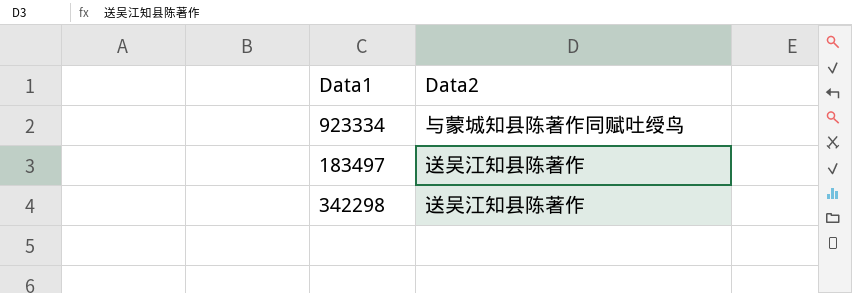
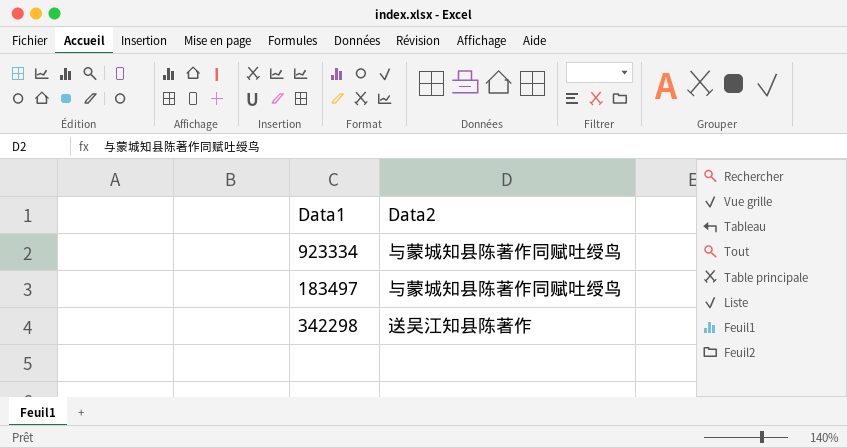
183497 | Data2: 送吴江知县陈著作 -> 与蒙城知县陈著作同赋吐绶鸟

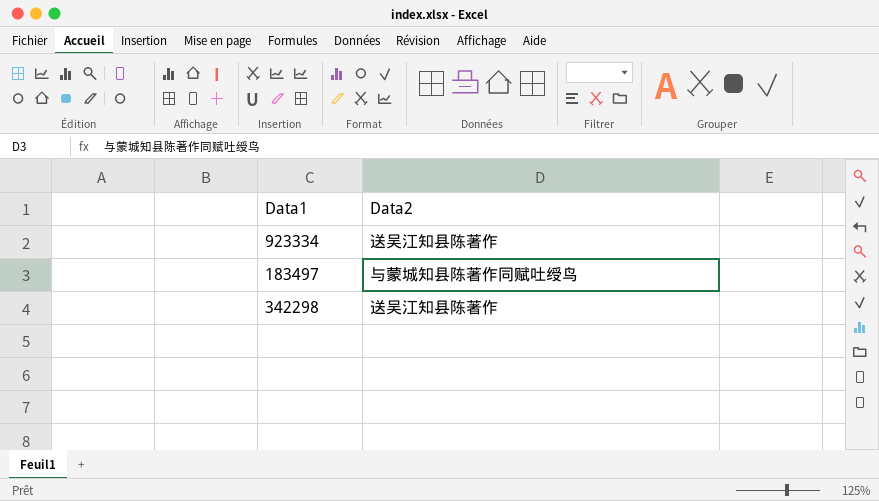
923334 | Data2: 与蒙城知县陈著作同赋吐绶鸟 -> 送吴江知县陈著作

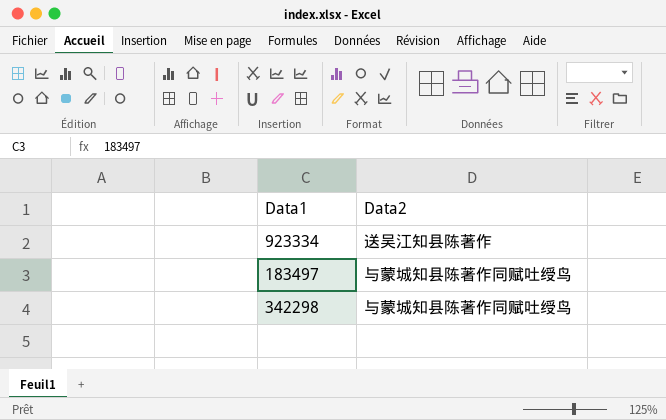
342298 | Data2: 送吴江知县陈著作 -> 与蒙城知县陈著作同赋吐绶鸟

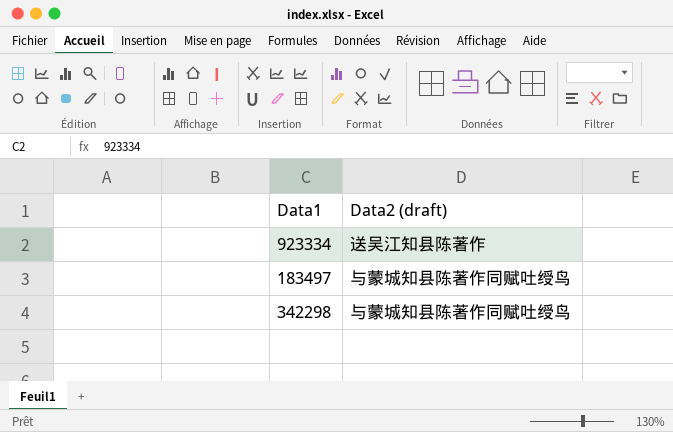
column name: Data2 -> Data2 (draft)

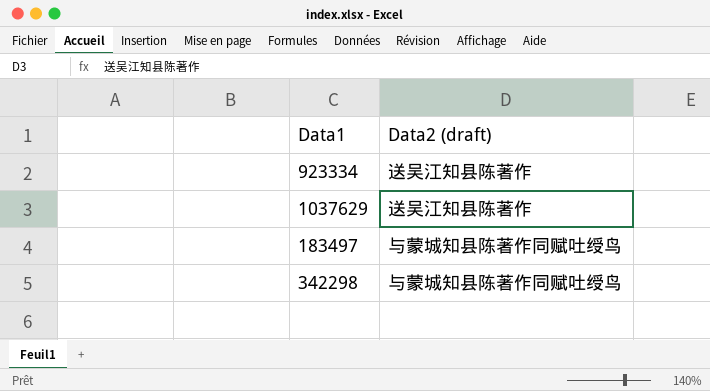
row 1037629: none -> 送吴江知县陈著作

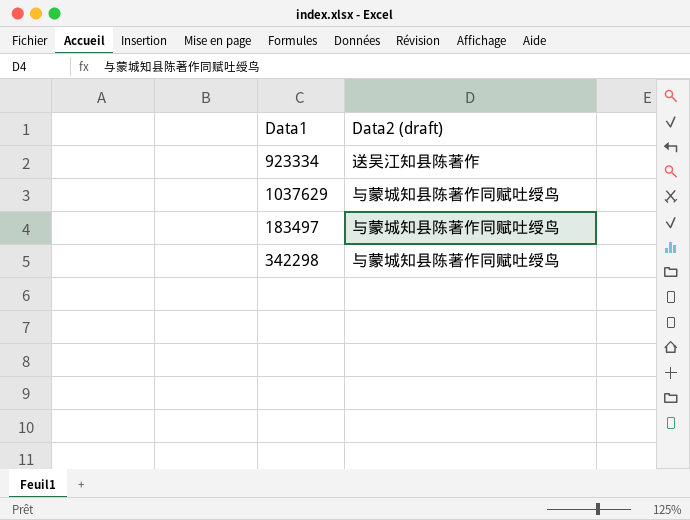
1037629 | Data2 (draft): 送吴江知县陈著作 -> 与蒙城知县陈著作同赋吐绶鸟

